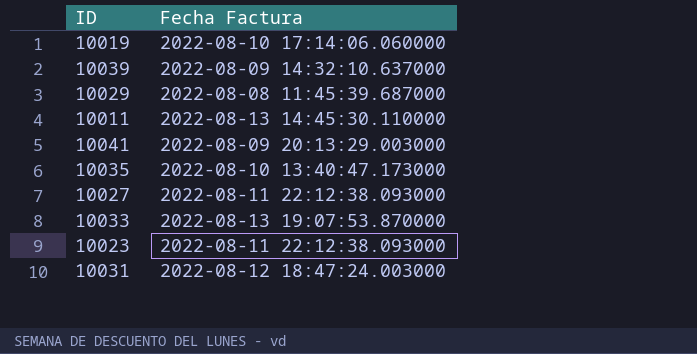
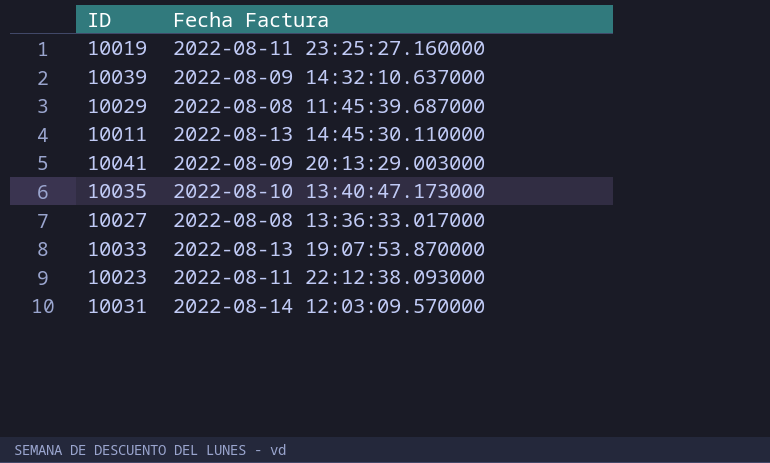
10019 | Fecha Factura: 2022-08-10 17:14:06.060000 -> 2022-08-11 23:25:27.160000
10027 | Fecha Factura: 2022-08-11 22:12:38.093000 -> 2022-08-08 13:36:33.017000
10031 | Fecha Factura: 2022-08-12 18:47:24.003000 -> 2022-08-14 12:03:09.570000

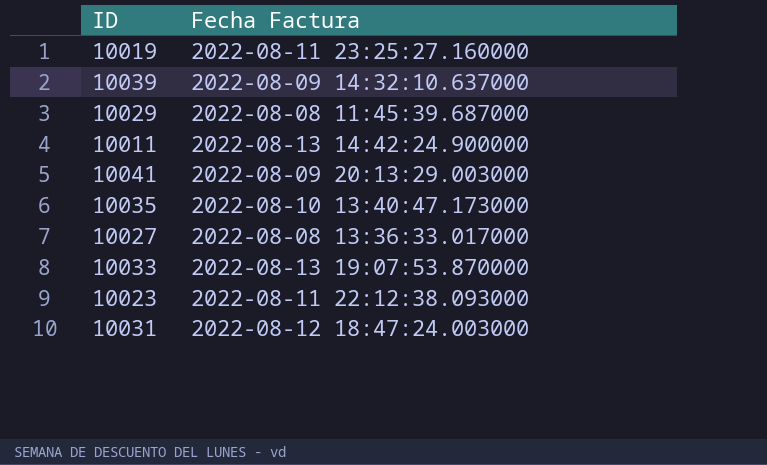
10011 | Fecha Factura: 2022-08-13 14:45:30.110000 -> 2022-08-13 14:42:24.900000
10031 | Fecha Factura: 2022-08-14 12:03:09.570000 -> 2022-08-12 18:47:24.003000

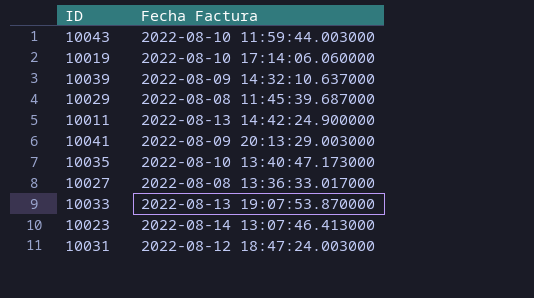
row 10043: none -> 2022-08-10 11:59:44.003000
10019 | Fecha Factura: 2022-08-11 23:25:27.160000 -> 2022-08-10 17:14:06.060000
10023 | Fecha Factura: 2022-08-11 22:12:38.093000 -> 2022-08-14 13:07:46.413000

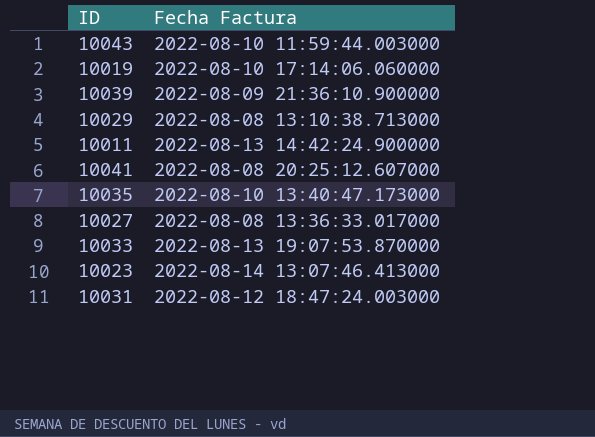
10039 | Fecha Factura: 2022-08-09 14:32:10.637000 -> 2022-08-09 21:36:10.900000
10029 | Fecha Factura: 2022-08-08 11:45:39.687000 -> 2022-08-08 13:10:38.713000
10041 | Fecha Factura: 2022-08-09 20:13:29.003000 -> 2022-08-08 20:25:12.607000

